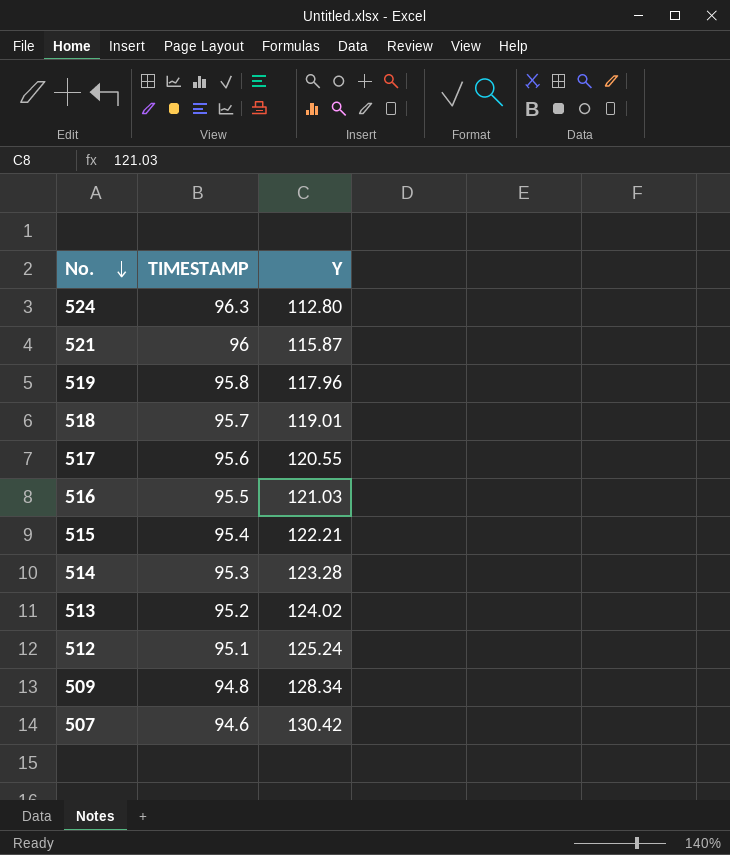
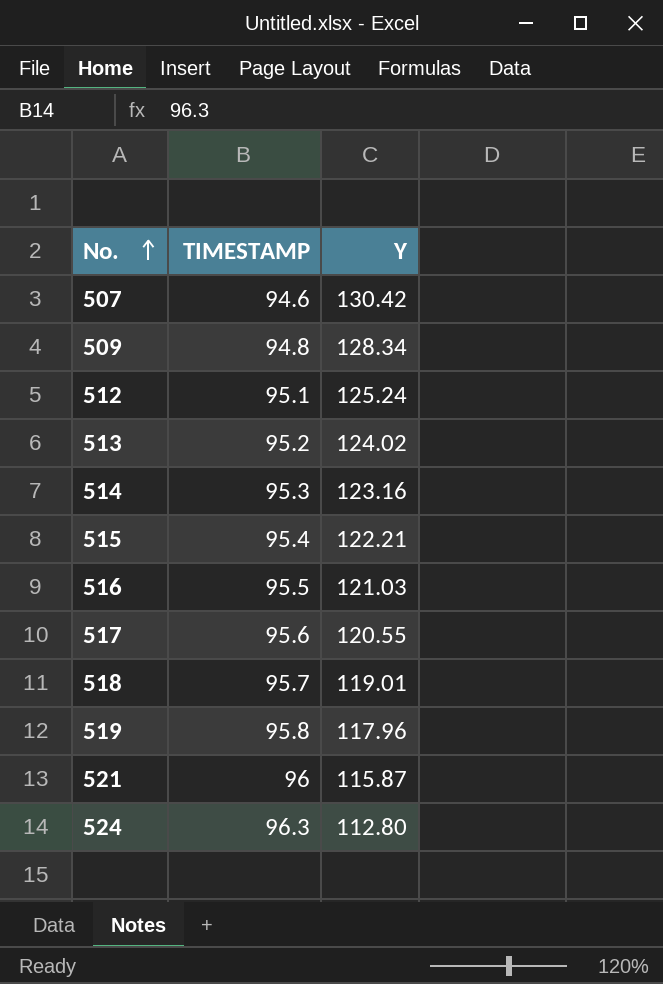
row order: No. descending -> No. ascending
514 | Y: 123.28 -> 123.16

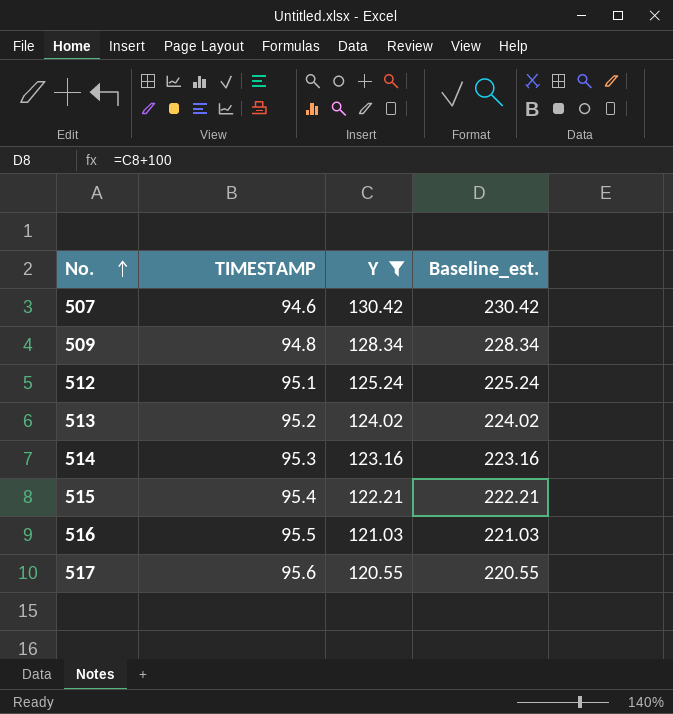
filter: none -> Y >= 120.55
column Baseline_est. | formula: none -> [Y] + 100

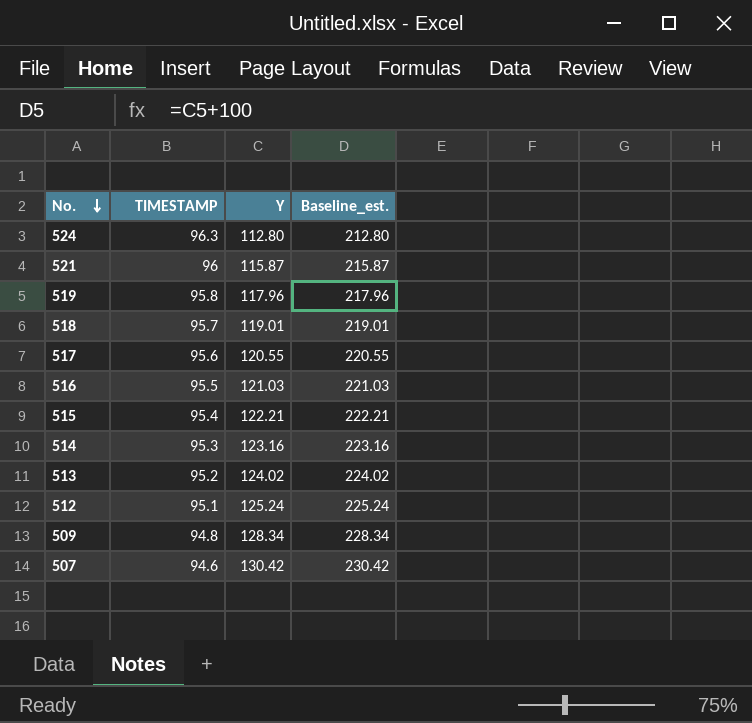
filter: Y >= 120.55 -> none
row order: No. ascending -> No. descending

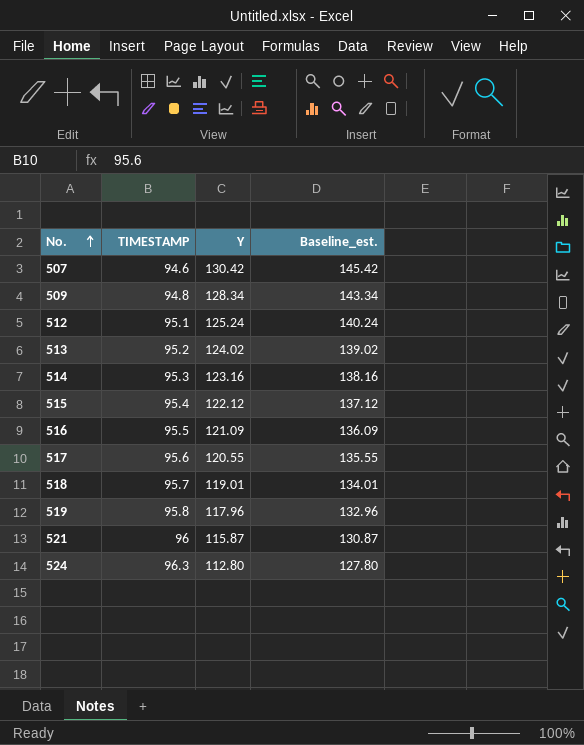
row order: No. descending -> No. ascending
column Baseline_est. | formula: [Y] + 100 -> [Y] + 15
515 | Y: 122.21 -> 122.12
516 | Y: 121.03 -> 121.09

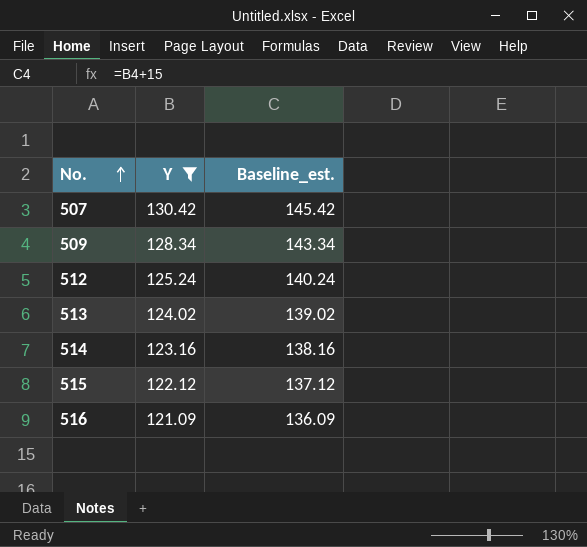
filter: none -> Y >= 121.09
column TIMESTAMP | position: 2 -> none

